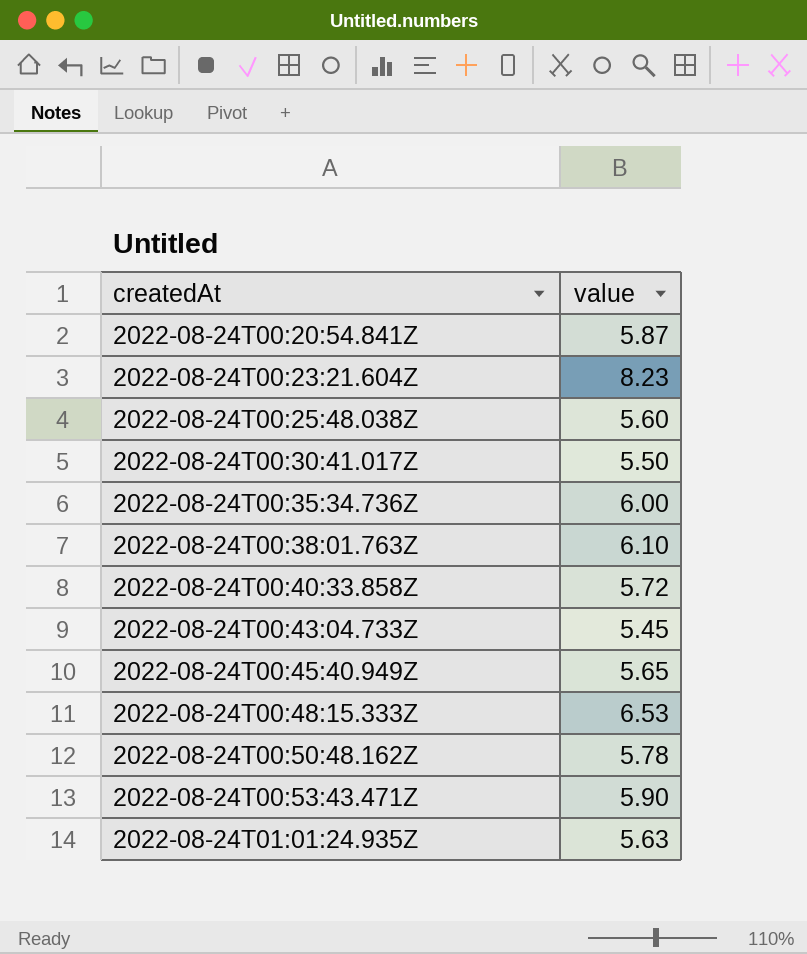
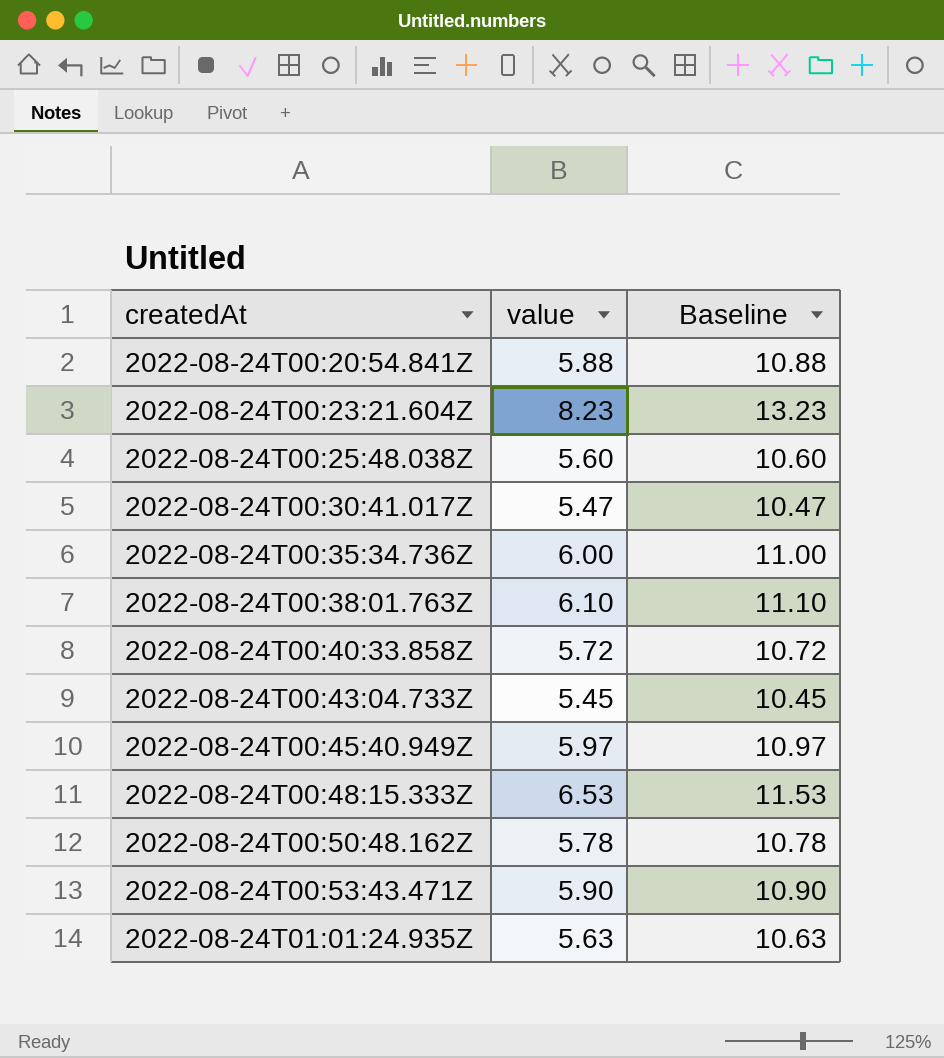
column Baseline | formula: none -> [value] + 5
2022-08-24T00:20:54.841Z | value: 5.87 -> 5.88
2022-08-24T00:30:41.017Z | value: 5.50 -> 5.47
2022-08-24T00:45:40.949Z | value: 5.65 -> 5.97

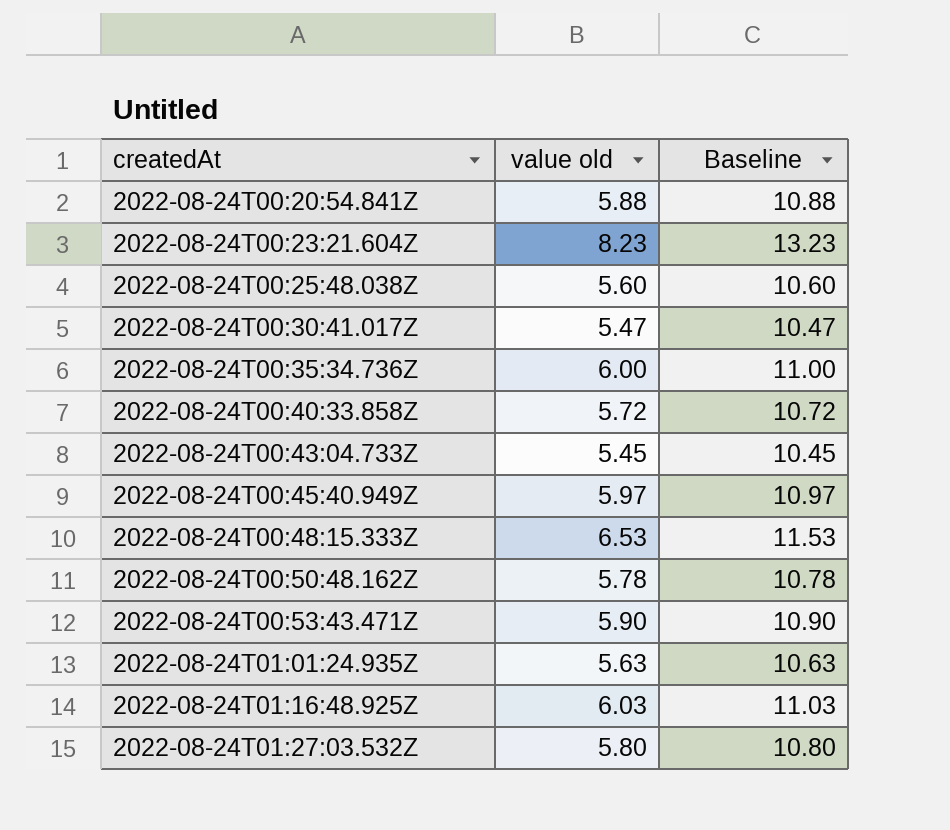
column name: value -> value old
row 2022-08-24T00:38:01.763Z: 6.10 | 11.10 -> none
row 2022-08-24T01:16:48.925Z: none -> 6.03 | 11.03
row 2022-08-24T01:27:03.532Z: none -> 5.80 | 10.80

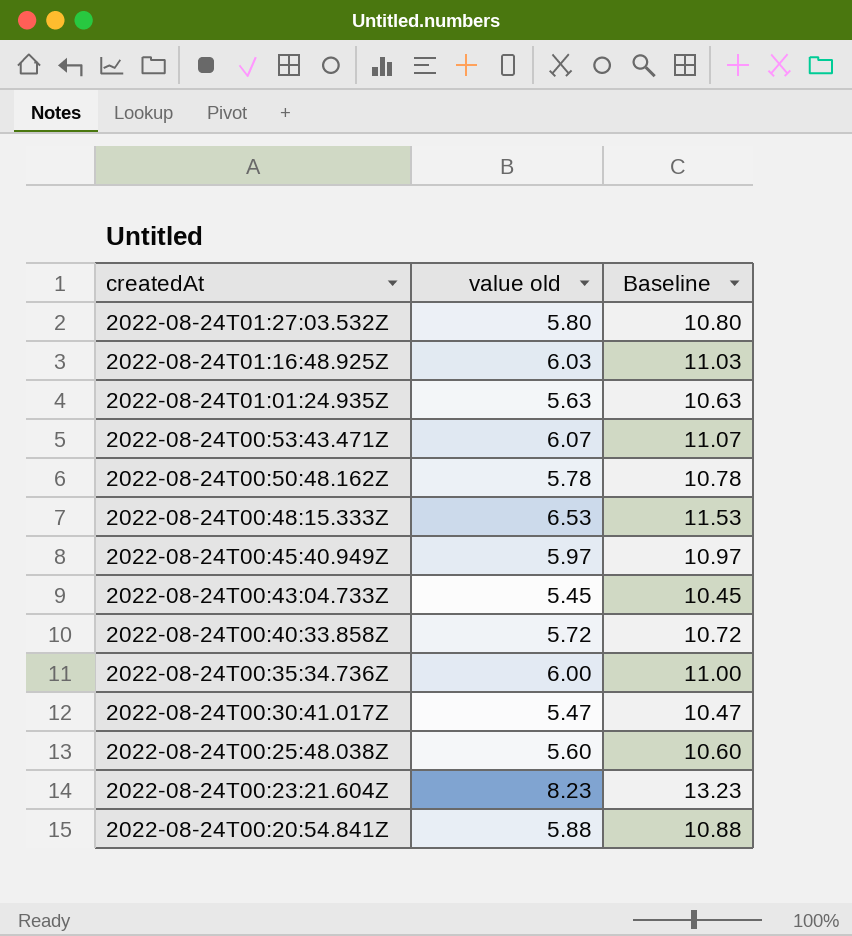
row order: createdAt ascending -> createdAt descending
2022-08-24T00:53:43.471Z | value old: 5.90 -> 6.07
2022-08-24T00:53:43.471Z | Baseline: 10.90 -> 11.07

